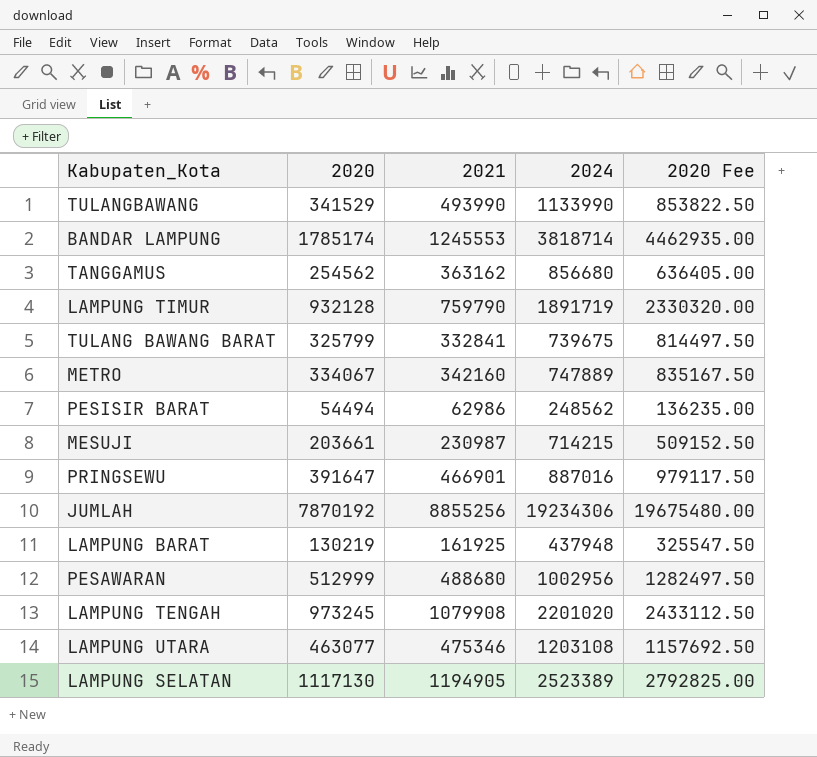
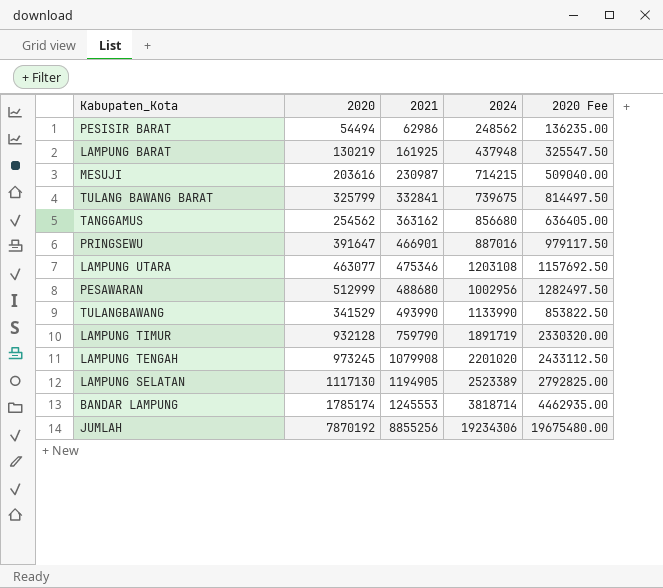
row order: none -> 2021 ascending
row METRO: 334067 | 342160 | 747889 | 835167.50 -> none
MESUJI | 2020: 203661 -> 203616
MESUJI | 2020 Fee: 509152.50 -> 509040.00

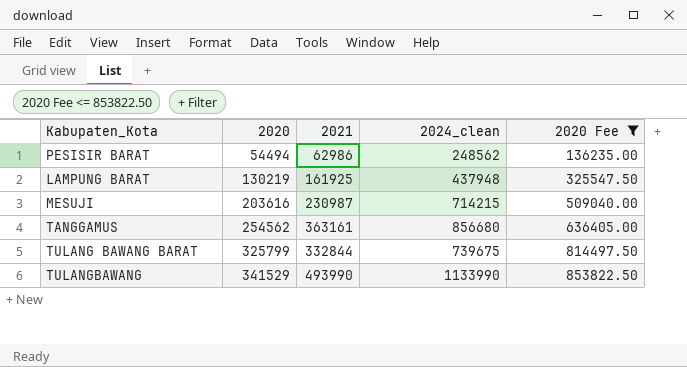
filter: none -> 2020 Fee <= 853822.50
row order: 2021 ascending -> 2020 ascending
column name: 2024 -> 2024_clean
TANGGAMUS | 2021: 363162 -> 363161
TULANG BAWANG BARAT | 2021: 332841 -> 332844

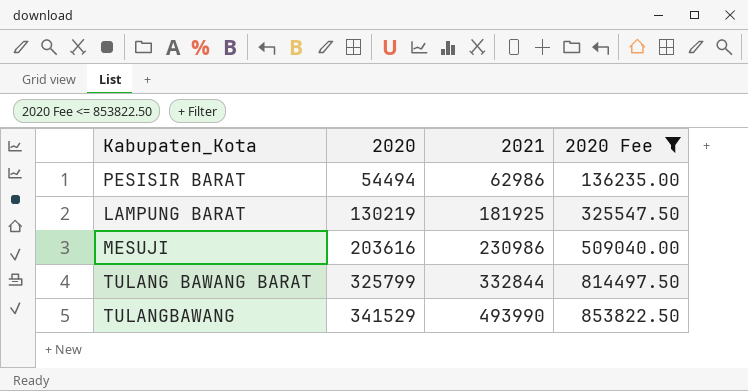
column 2024_clean | position: 4 -> none
row TANGGAMUS: 254562 | 363161 | 856680 | 636405.00 -> none
LAMPUNG BARAT | 2021: 161925 -> 181925
MESUJI | 2021: 230987 -> 230986

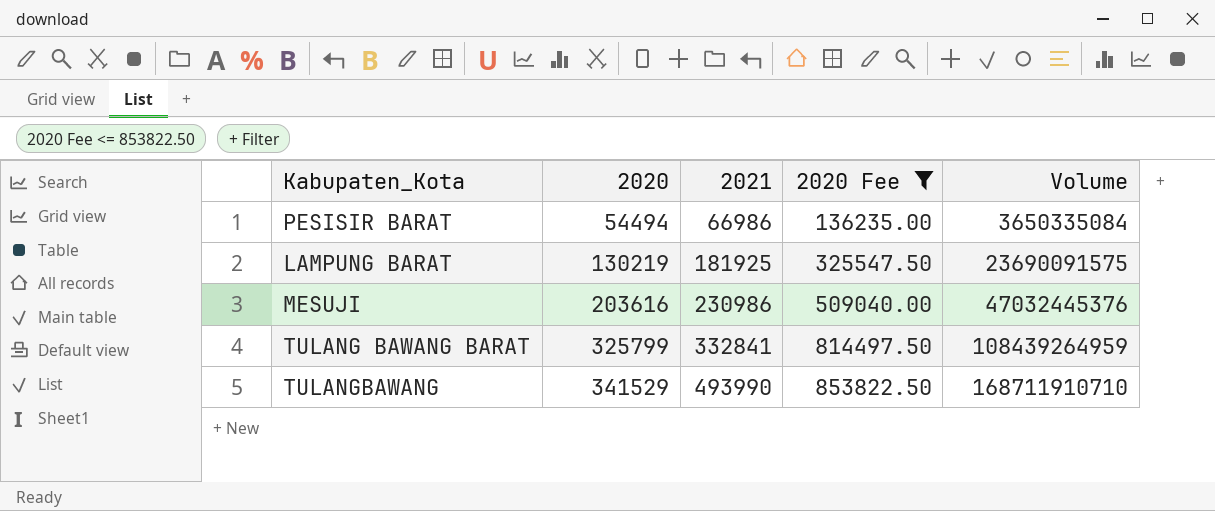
column Volume | formula: none -> [2020] * [2021]
PESISIR BARAT | 2021: 62986 -> 66986
TULANG BAWANG BARAT | 2021: 332844 -> 332841

